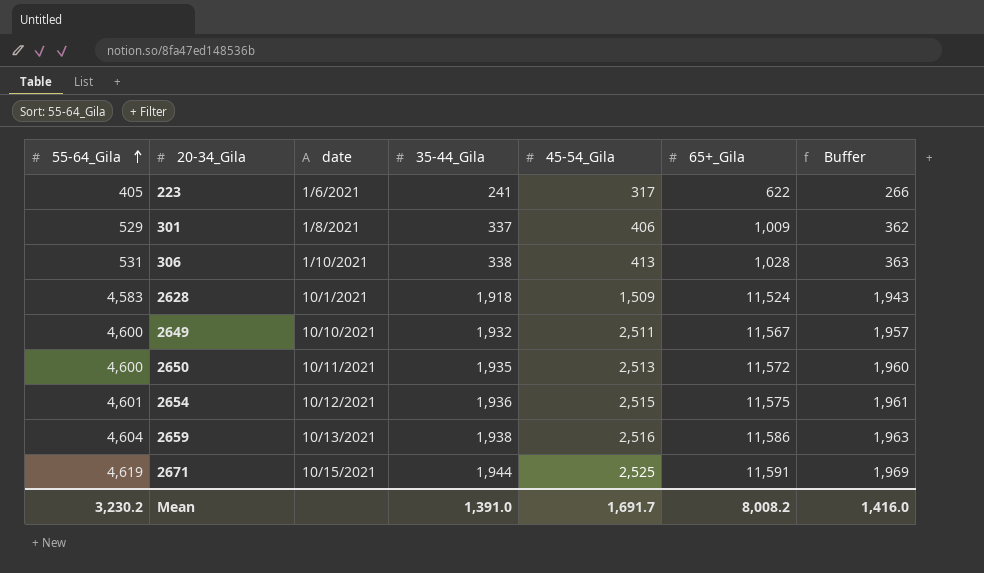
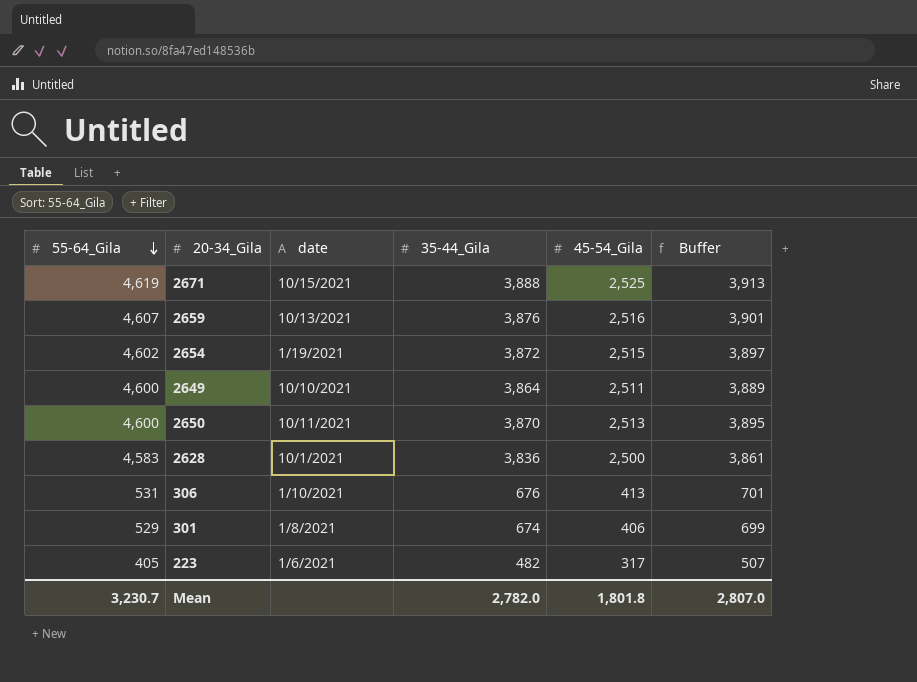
row order: 55-64_Gila ascending -> 55-64_Gila descending
column 65+_Gila | position: 6 -> none
2671 | 35-44_Gila: 1,944 -> 3,888
2671 | Buffer: 1,969 -> 3,913
2659 | 55-64_Gila: 4,604 -> 4,607
2659 | 35-44_Gila: 1,938 -> 3,876
2659 | Buffer: 1,963 -> 3,901
2654 | 55-64_Gila: 4,601 -> 4,602
2654 | date: 10/12/2021 -> 1/19/2021
2654 | 35-44_Gila: 1,936 -> 3,872
2654 | Buffer: 1,961 -> 3,897
2649 | 35-44_Gila: 1,932 -> 3,864
2649 | Buffer: 1,957 -> 3,889
2650 | 35-44_Gila: 1,935 -> 3,870
2650 | Buffer: 1,960 -> 3,895
2628 | 35-44_Gila: 1,918 -> 3,836
2628 | 45-54_Gila: 1,509 -> 2,500
2628 | Buffer: 1,943 -> 3,861
306 | 35-44_Gila: 338 -> 676
306 | Buffer: 363 -> 701
301 | 35-44_Gila: 337 -> 674
301 | Buffer: 362 -> 699
223 | 35-44_Gila: 241 -> 482
223 | Buffer: 266 -> 507
Mean | 55-64_Gila: 3,230.2 -> 3,230.7
Mean | 35-44_Gila: 1,391.0 -> 2,782.0
Mean | 45-54_Gila: 1,691.7 -> 1,801.8
Mean | Buffer: 1,416.0 -> 2,807.0

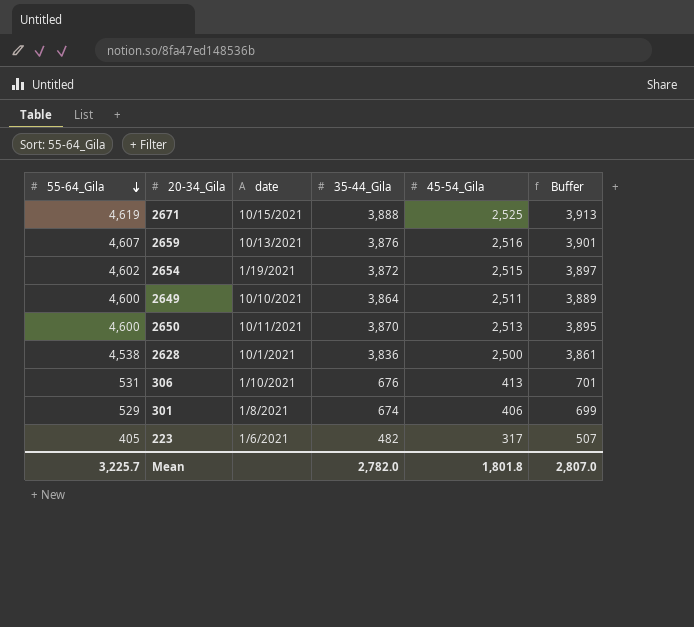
2628 | 55-64_Gila: 4,583 -> 4,538
Mean | 55-64_Gila: 3,230.7 -> 3,225.7

